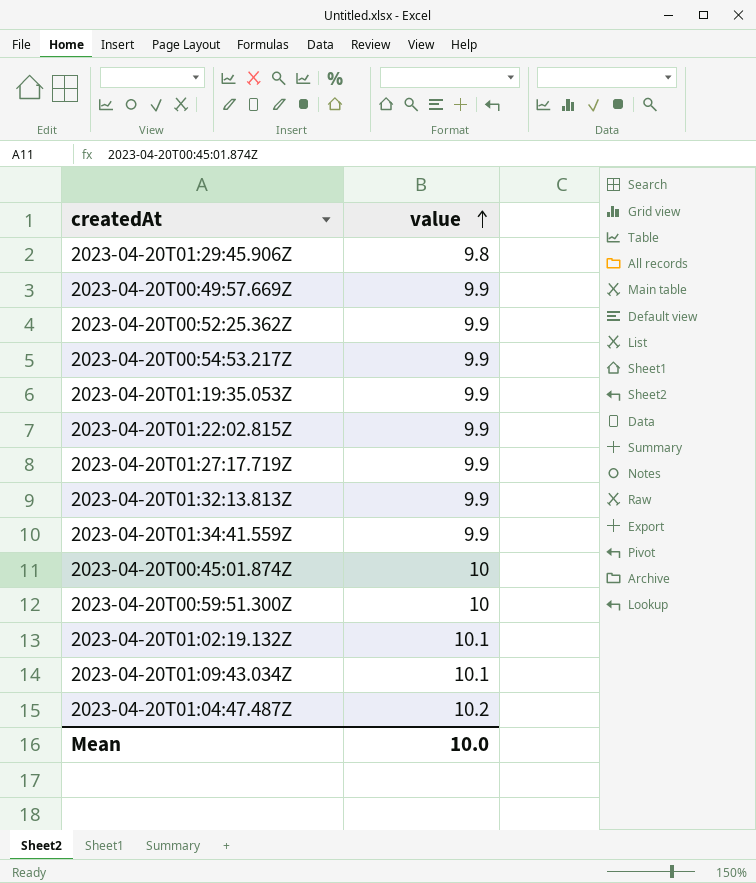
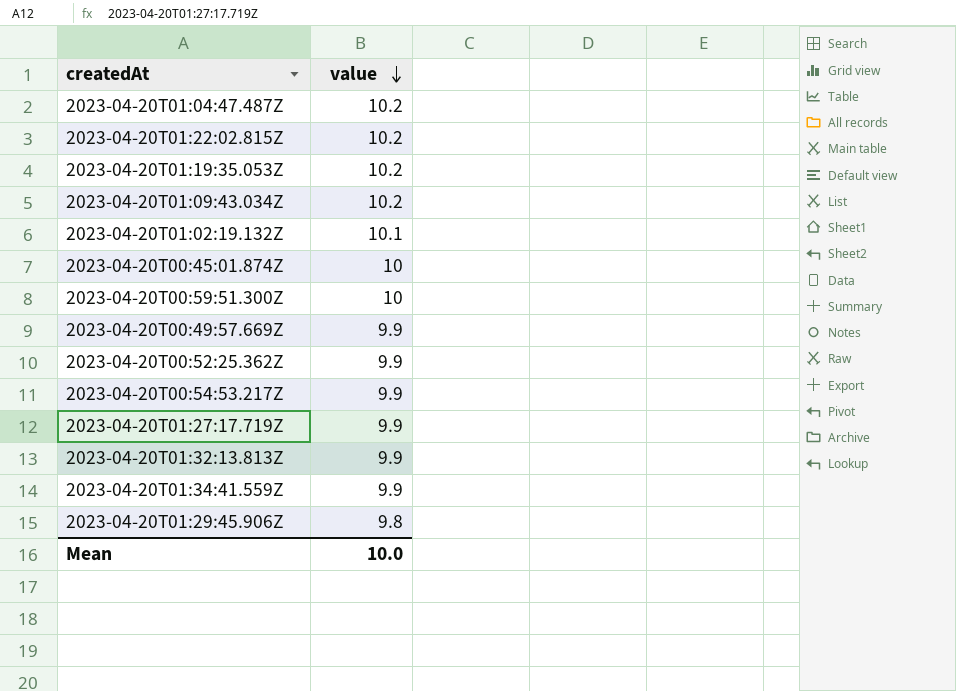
row order: value ascending -> value descending
2023-04-20T01:22:02.815Z | value: 9.9 -> 10.2
2023-04-20T01:19:35.053Z | value: 9.9 -> 10.2
2023-04-20T01:09:43.034Z | value: 10.1 -> 10.2

